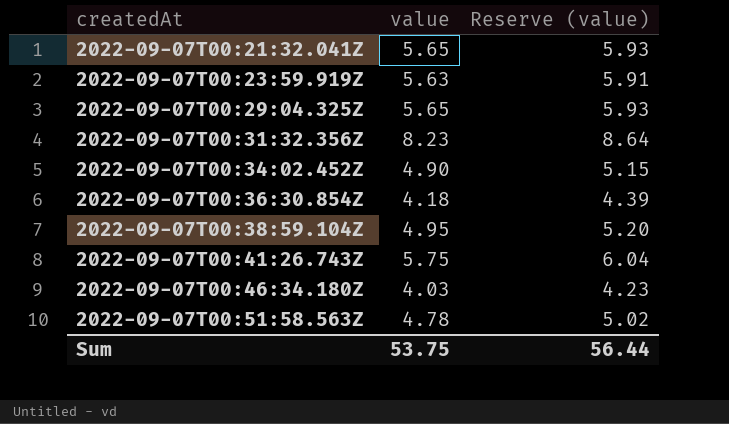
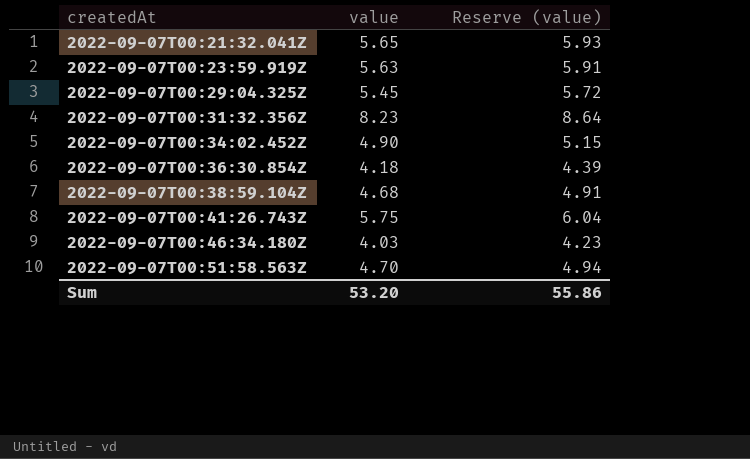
2022-09-07T00:29:04.325Z | value: 5.65 -> 5.45
2022-09-07T00:29:04.325Z | Reserve (value): 5.93 -> 5.72
2022-09-07T00:38:59.104Z | value: 4.95 -> 4.68
2022-09-07T00:38:59.104Z | Reserve (value): 5.20 -> 4.91
2022-09-07T00:51:58.563Z | value: 4.78 -> 4.70
2022-09-07T00:51:58.563Z | Reserve (value): 5.02 -> 4.94
Sum | value: 53.75 -> 53.20
Sum | Reserve (value): 56.44 -> 55.86

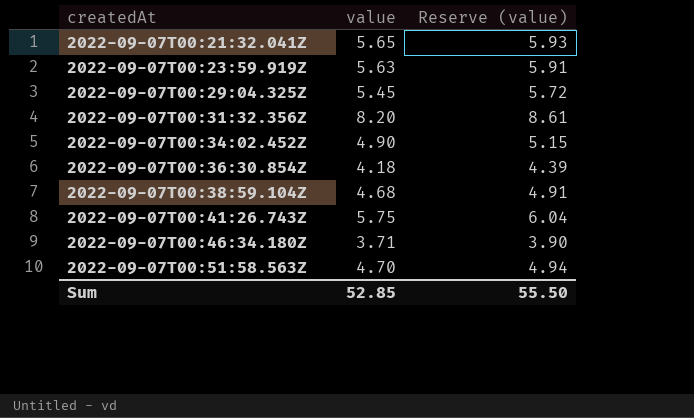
2022-09-07T00:31:32.356Z | value: 8.23 -> 8.20
2022-09-07T00:31:32.356Z | Reserve (value): 8.64 -> 8.61
2022-09-07T00:46:34.180Z | value: 4.03 -> 3.71
2022-09-07T00:46:34.180Z | Reserve (value): 4.23 -> 3.90
Sum | value: 53.20 -> 52.85
Sum | Reserve (value): 55.86 -> 55.50

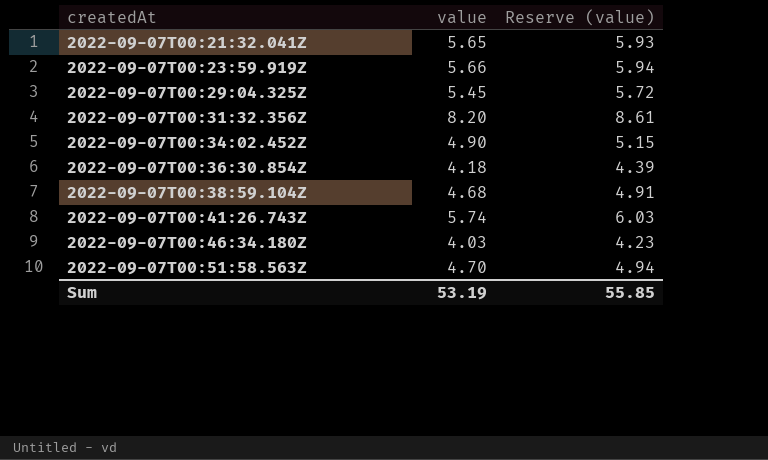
2022-09-07T00:23:59.919Z | value: 5.63 -> 5.66
2022-09-07T00:23:59.919Z | Reserve (value): 5.91 -> 5.94
2022-09-07T00:41:26.743Z | value: 5.75 -> 5.74
2022-09-07T00:41:26.743Z | Reserve (value): 6.04 -> 6.03
2022-09-07T00:46:34.180Z | value: 3.71 -> 4.03
2022-09-07T00:46:34.180Z | Reserve (value): 3.90 -> 4.23
Sum | value: 52.85 -> 53.19
Sum | Reserve (value): 55.50 -> 55.85

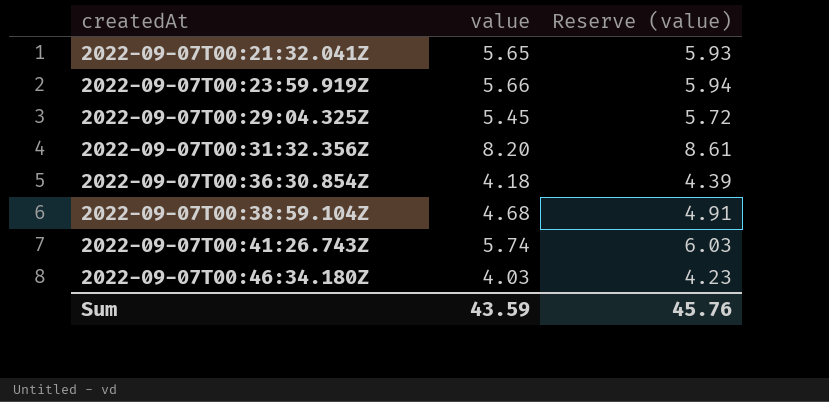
row 2022-09-07T00:34:02.452Z: 4.90 | 5.15 -> none
row 2022-09-07T00:51:58.563Z: 4.70 | 4.94 -> none
Sum | value: 53.19 -> 43.59
Sum | Reserve (value): 55.85 -> 45.76

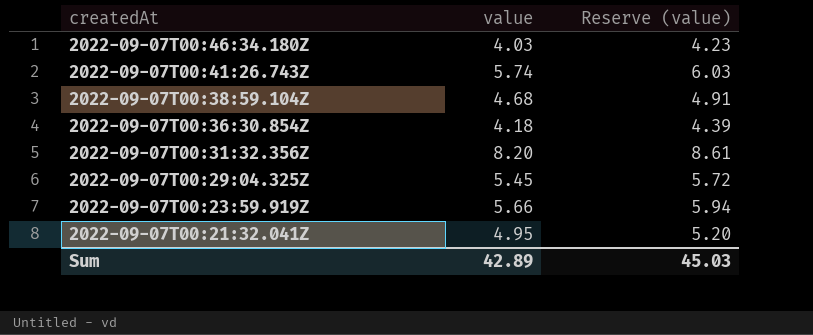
row order: createdAt ascending -> createdAt descending
2022-09-07T00:21:32.041Z | value: 5.65 -> 4.95
2022-09-07T00:21:32.041Z | Reserve (value): 5.93 -> 5.20
Sum | value: 43.59 -> 42.89
Sum | Reserve (value): 45.76 -> 45.03

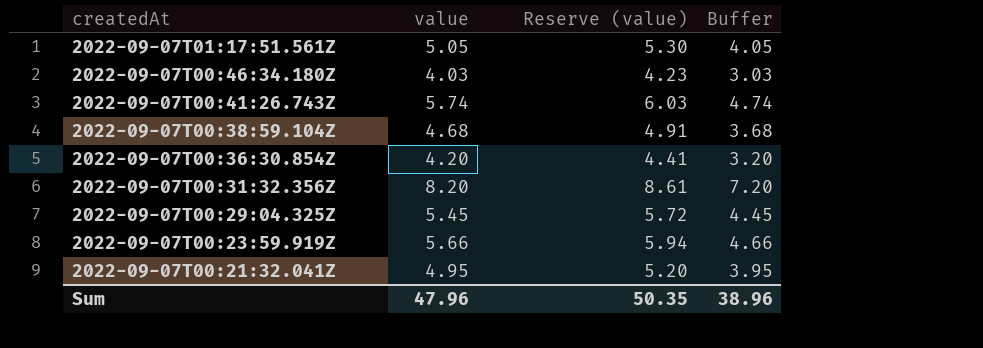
column Buffer | formula: none -> [value] - 1
row 2022-09-07T01:17:51.561Z: none -> 5.05 | 5.30 | 4.05
2022-09-07T00:36:30.854Z | value: 4.18 -> 4.20
2022-09-07T00:36:30.854Z | Reserve (value): 4.39 -> 4.41
Sum | value: 42.89 -> 47.96
Sum | Reserve (value): 45.03 -> 50.35

